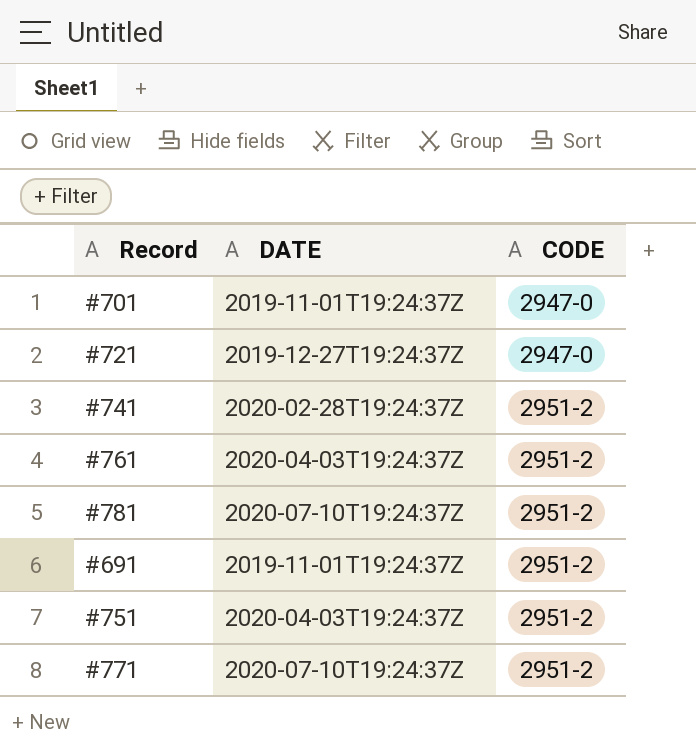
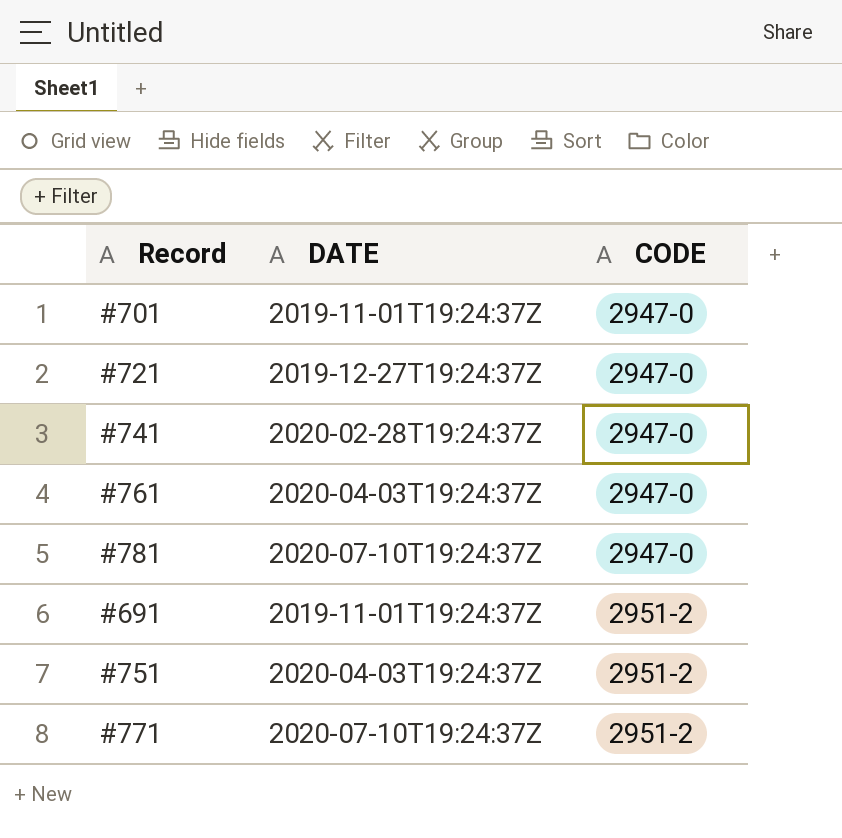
#741 | CODE: 2951-2 -> 2947-0
#761 | CODE: 2951-2 -> 2947-0
#781 | CODE: 2951-2 -> 2947-0

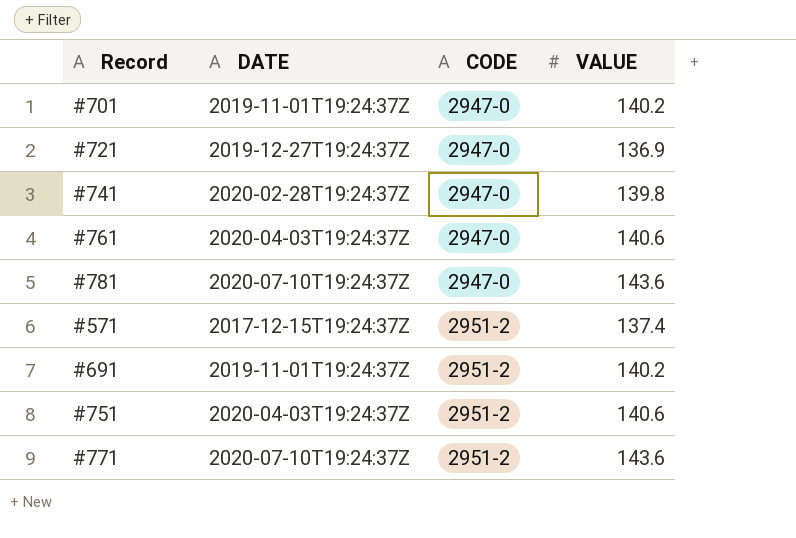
column VALUE | position: none -> 4
row #571: none -> 2017-12-15T19:24:37Z | 2951-2 | 137.4

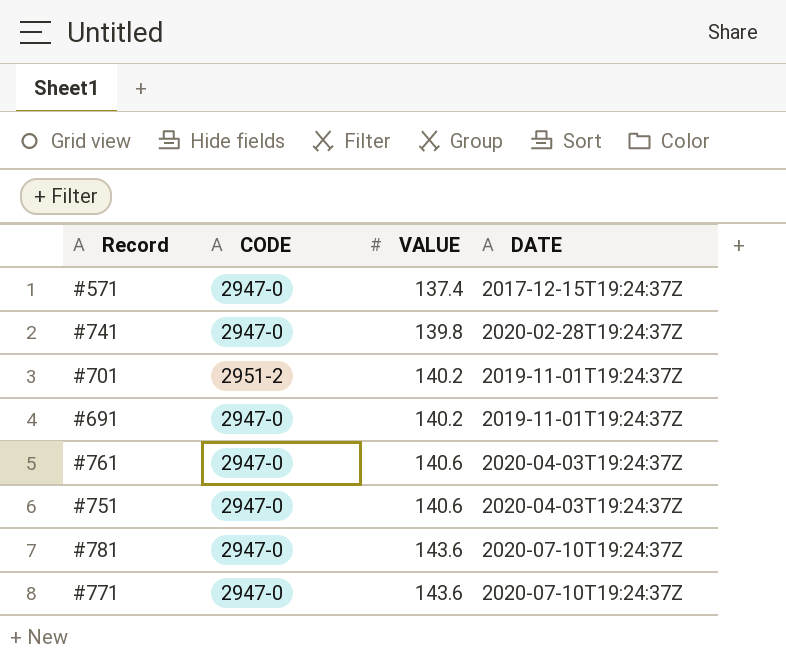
row order: CODE ascending -> VALUE ascending
column DATE | position: 2 -> 4
row #721: 2019-12-27T19:24:37Z | 2947-0 | 136.9 -> none
#571 | CODE: 2951-2 -> 2947-0
#701 | CODE: 2947-0 -> 2951-2
#691 | CODE: 2951-2 -> 2947-0
#751 | CODE: 2951-2 -> 2947-0
#771 | CODE: 2951-2 -> 2947-0

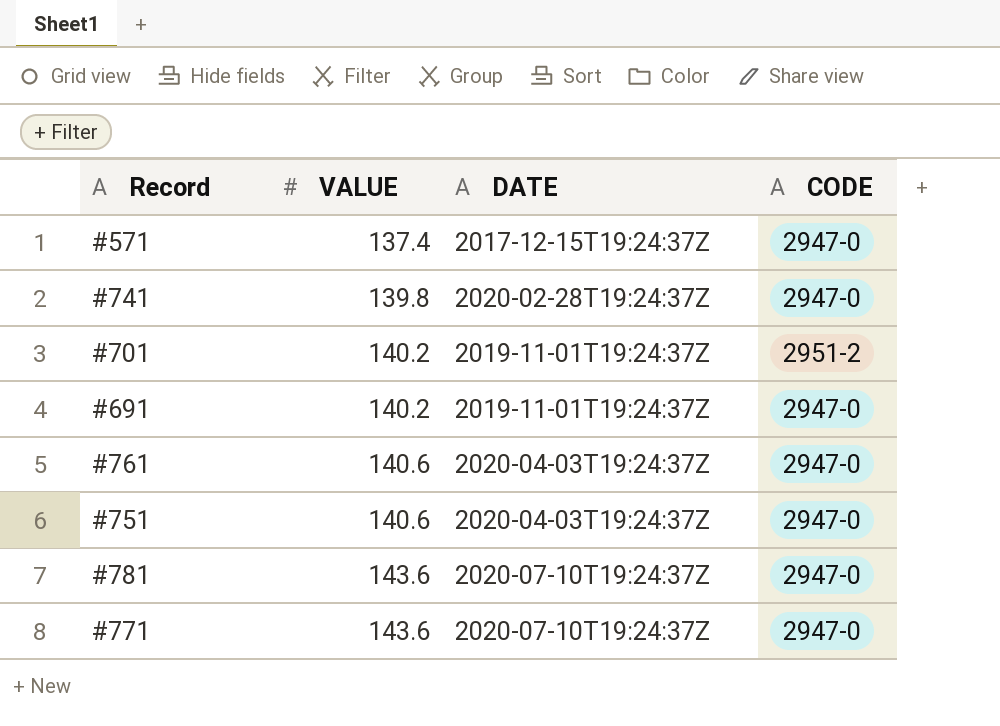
column CODE | position: 2 -> 4

